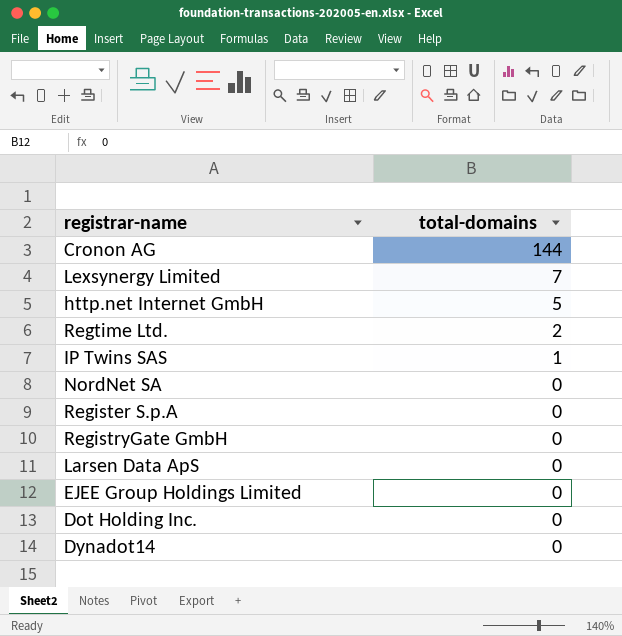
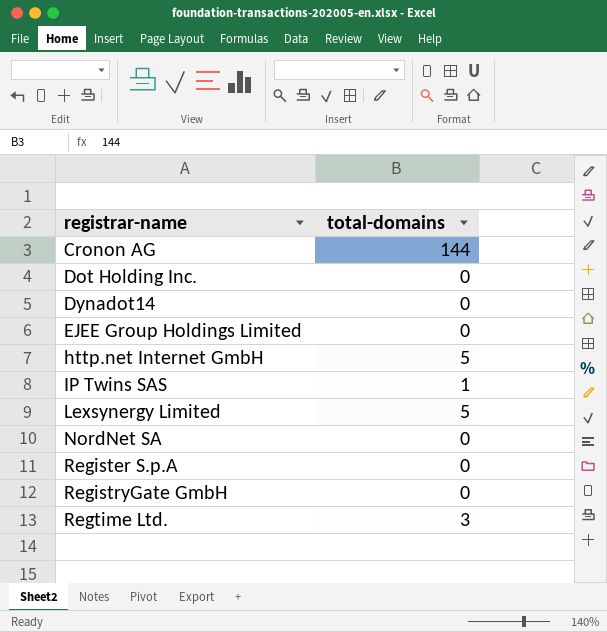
row order: total-domains descending -> registrar-name ascending
row Larsen Data ApS: 0 -> none
Lexsynergy Limited | total-domains: 7 -> 5
Regtime Ltd. | total-domains: 2 -> 3

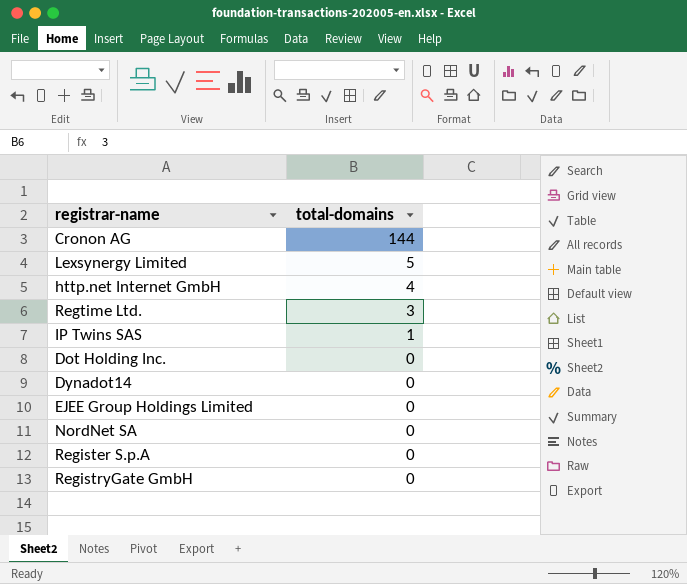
row order: registrar-name ascending -> total-domains descending
http.net Internet GmbH | total-domains: 5 -> 4

